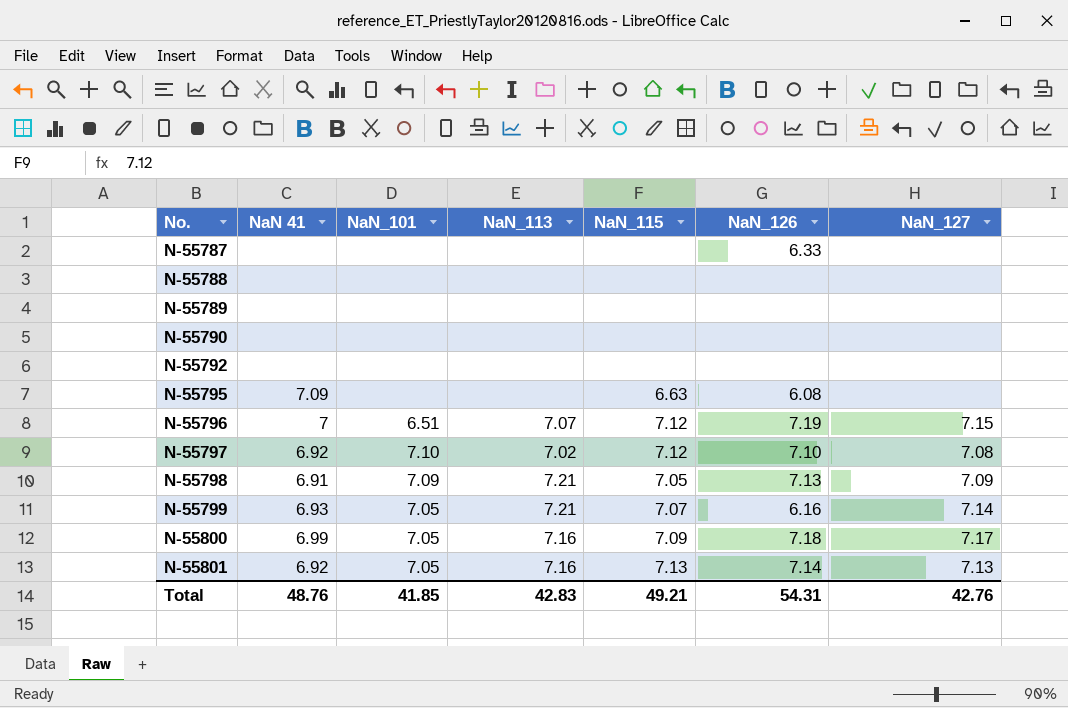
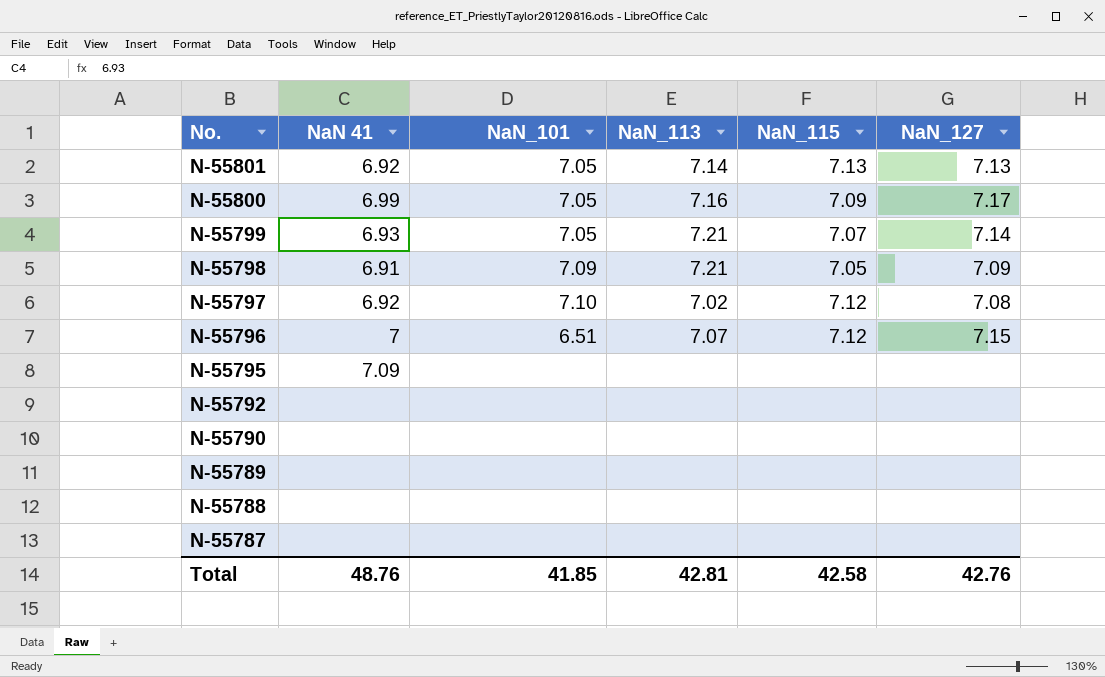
row order: No. ascending -> No. descending
column NaN_126 | position: 6 -> none
N-55801 | NaN_113: 7.16 -> 7.14
N-55795 | NaN_115: 6.63 -> none
Total | NaN_113: 42.83 -> 42.81
Total | NaN_115: 49.21 -> 42.58

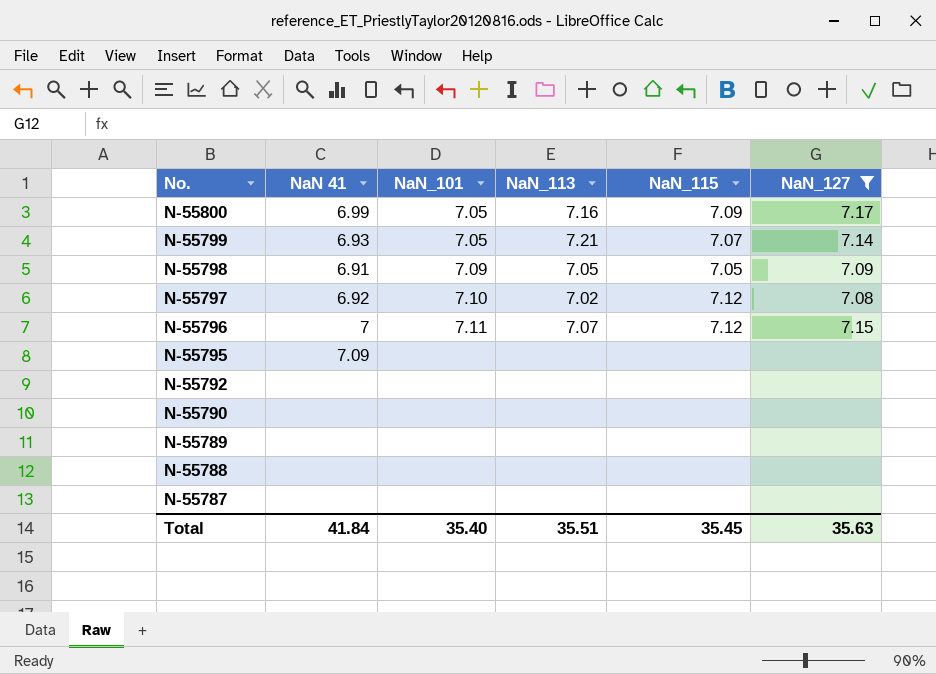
filter: none -> NaN_127 != 7.13
N-55798 | NaN_113: 7.21 -> 7.05
N-55796 | NaN_101: 6.51 -> 7.11
Total | NaN 41: 48.76 -> 41.84
Total | NaN_101: 41.85 -> 35.40
Total | NaN_113: 42.81 -> 35.51
Total | NaN_115: 42.58 -> 35.45
Total | NaN_127: 42.76 -> 35.63

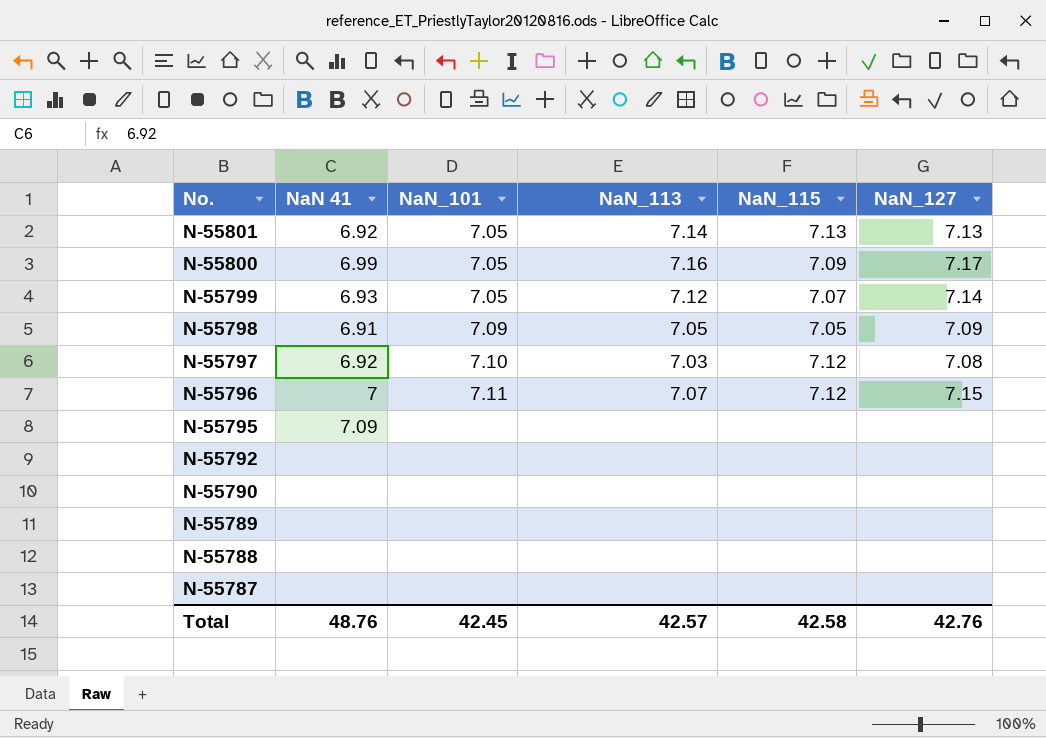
filter: NaN_127 != 7.13 -> none
N-55799 | NaN_113: 7.21 -> 7.12
N-55797 | NaN_113: 7.02 -> 7.03
Total | NaN 41: 41.84 -> 48.76
Total | NaN_101: 35.40 -> 42.45
Total | NaN_113: 35.51 -> 42.57
Total | NaN_115: 35.45 -> 42.58
Total | NaN_127: 35.63 -> 42.76

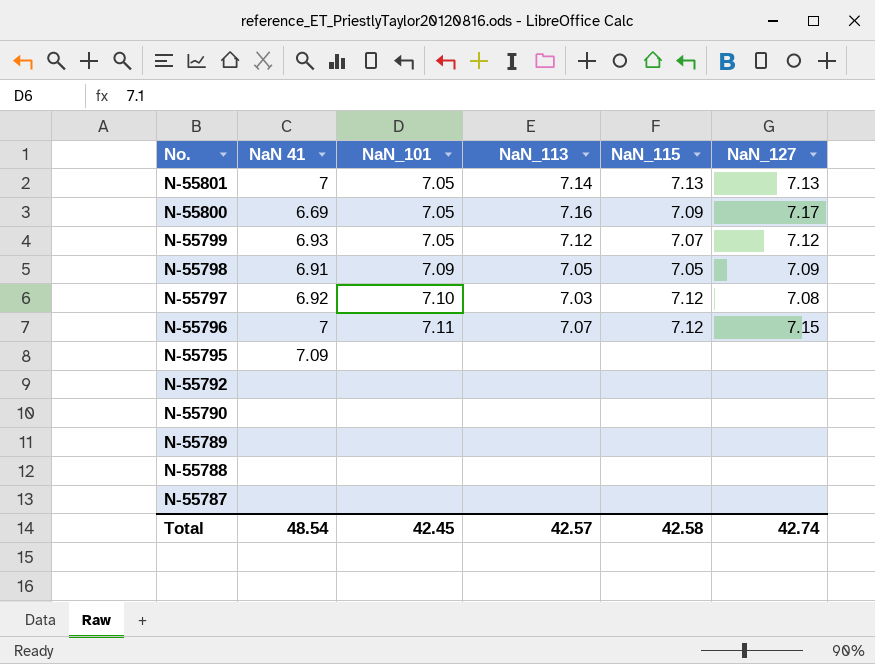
N-55801 | NaN 41: 6.92 -> 7
N-55800 | NaN 41: 6.99 -> 6.69
N-55799 | NaN_127: 7.14 -> 7.12
Total | NaN 41: 48.76 -> 48.54
Total | NaN_127: 42.76 -> 42.74

